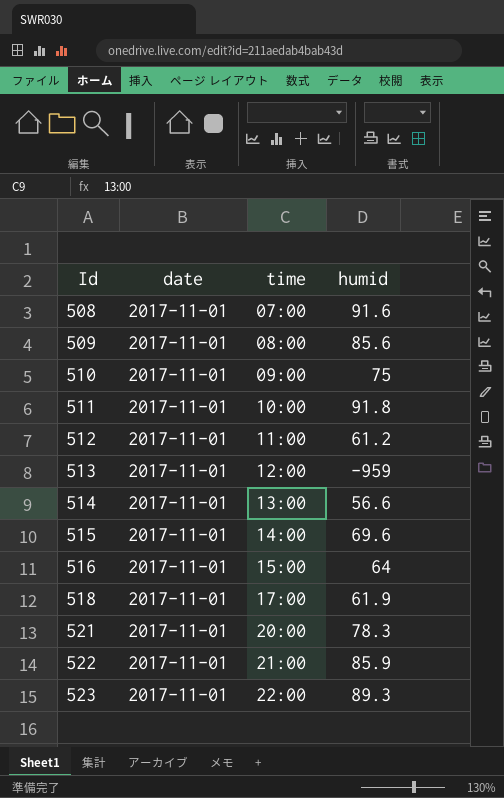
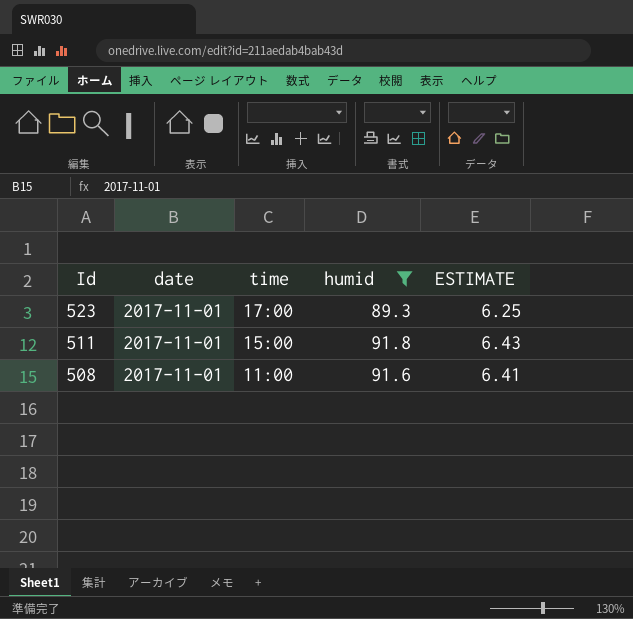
filter: none -> humid >= 89.3
row order: Id ascending -> Id descending
column ESTIMATE | formula: none -> [humid] * 0.07
523 | time: 22:00 -> 17:00
511 | time: 10:00 -> 15:00
508 | time: 07:00 -> 11:00

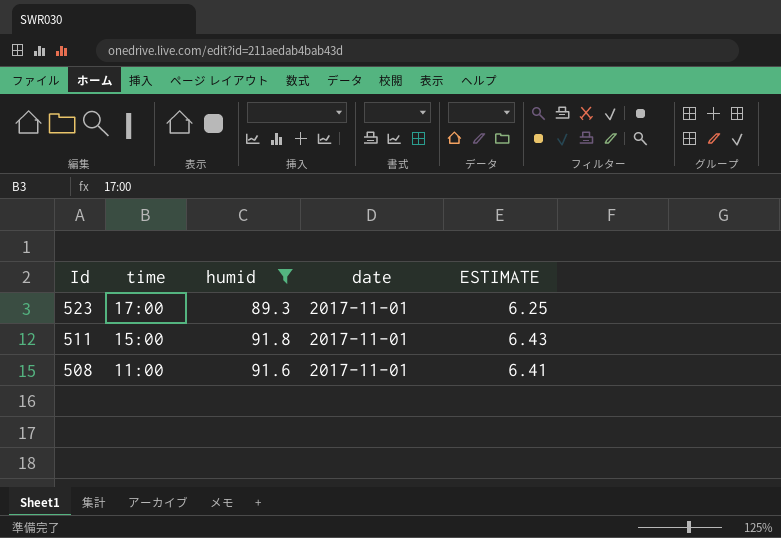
column date | position: 2 -> 4

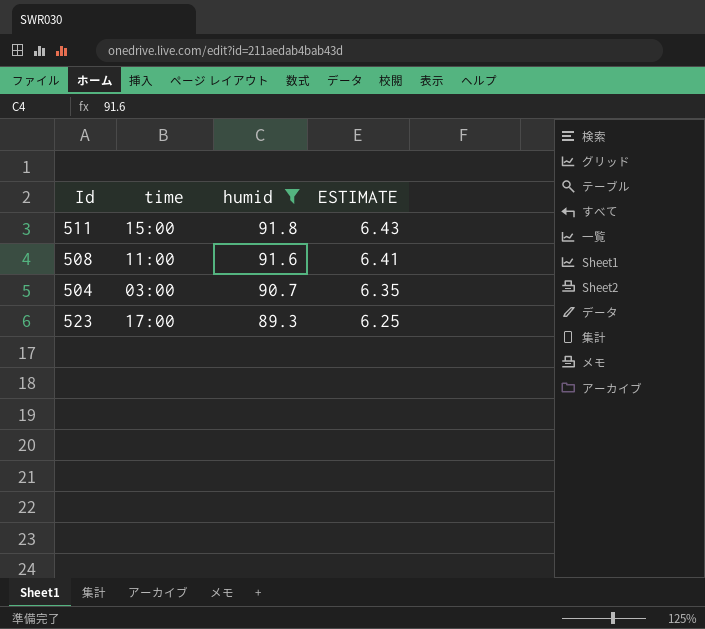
row order: Id descending -> humid descending
column date | position: 4 -> none
row 504: none -> 03:00 | 90.7 | 6.35

